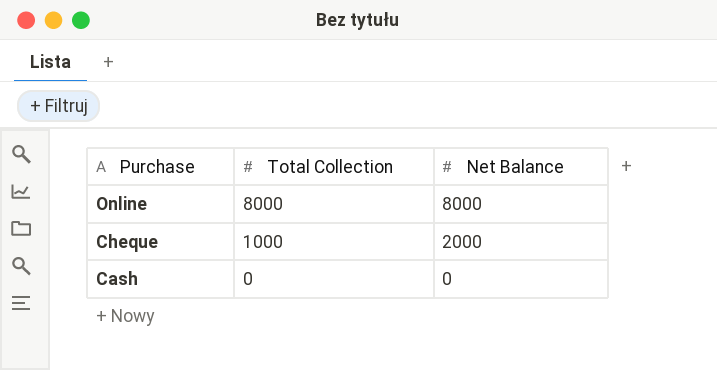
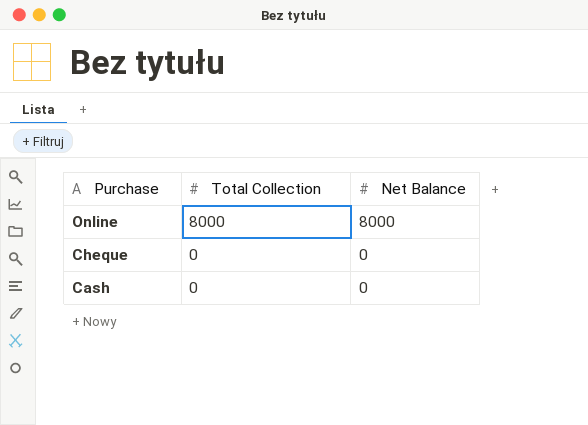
Cheque | Total Collection: 1000 -> 0
Cheque | Net Balance: 2000 -> 0

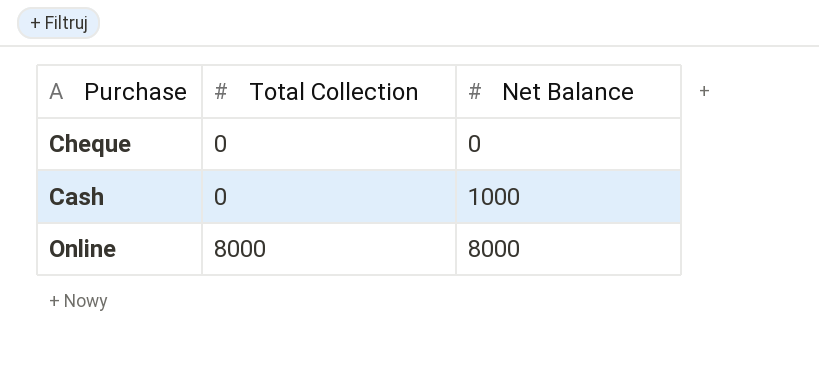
row order: Purchase descending -> Total Collection ascending
Cash | Net Balance: 0 -> 1000

